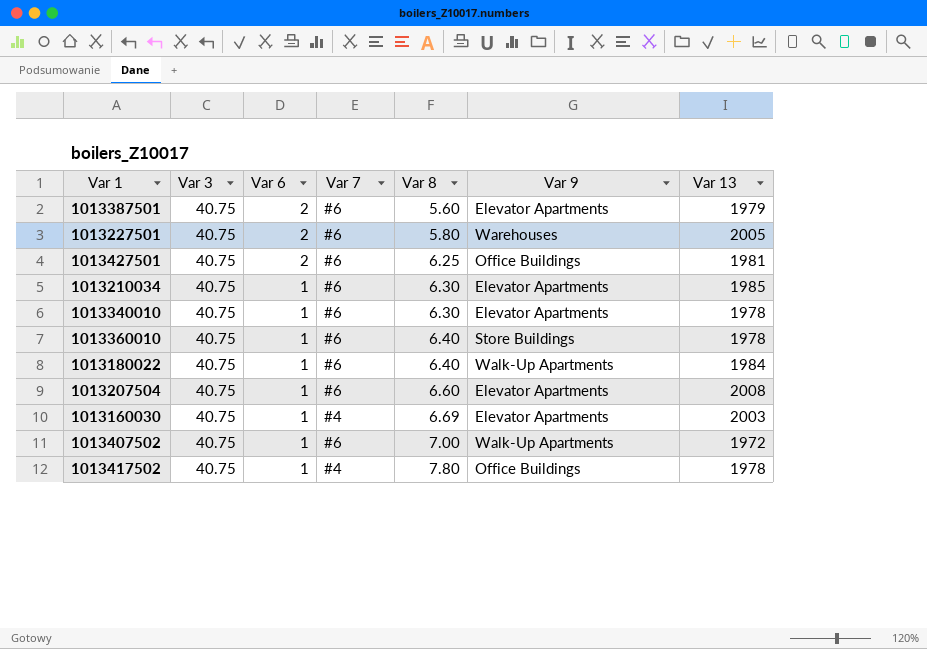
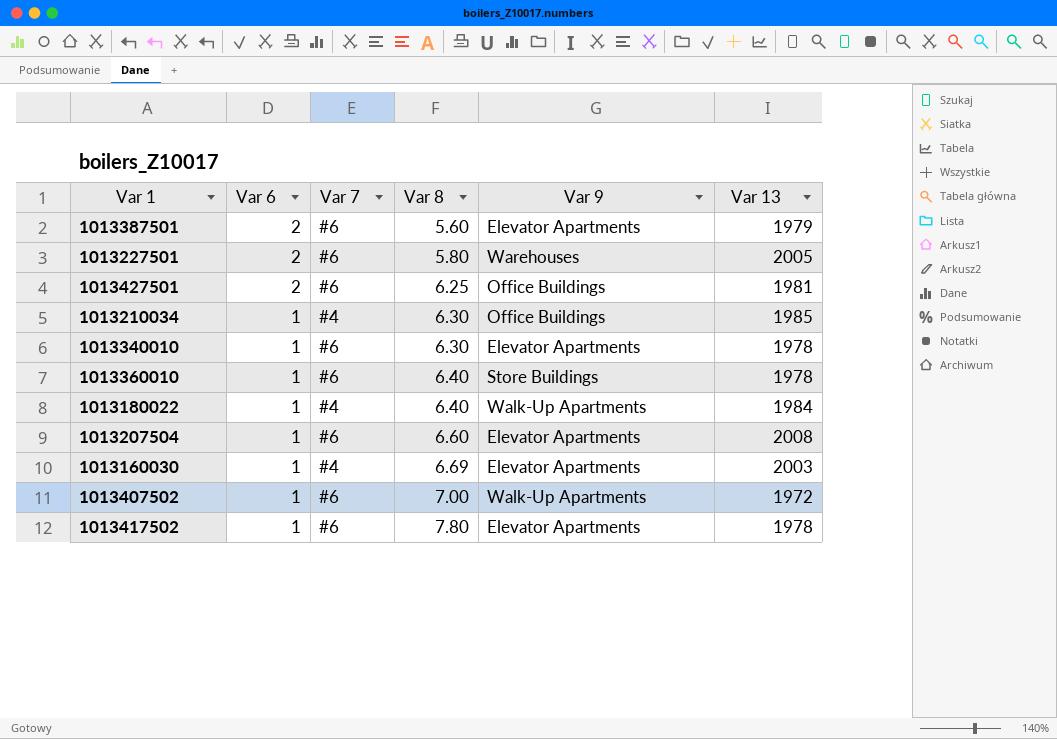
column Var 3 | position: 2 -> none
1013210034 | Var 7: #6 -> #4
1013210034 | Var 9: Elevator Apartments -> Office Buildings
1013180022 | Var 7: #6 -> #4
1013417502 | Var 7: #4 -> #6
1013417502 | Var 9: Office Buildings -> Elevator Apartments

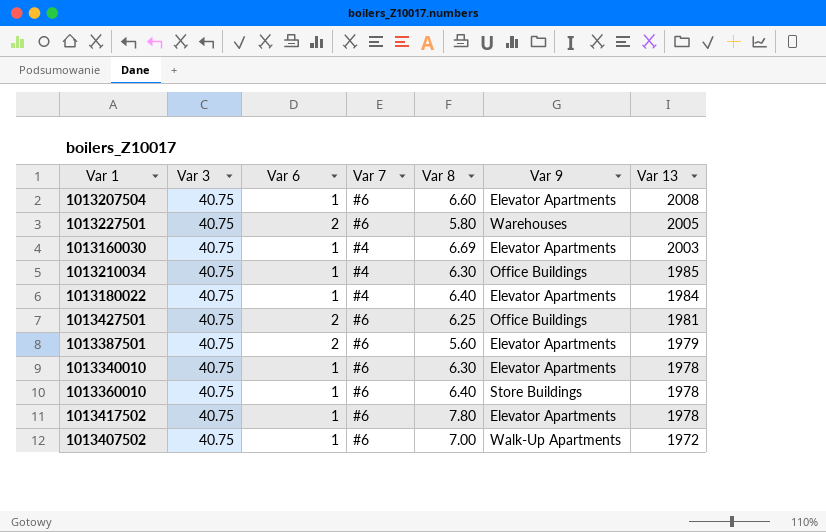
row order: Var 6 descending -> Var 13 descending
column Var 3 | position: none -> 2
1013180022 | Var 9: Walk-Up Apartments -> Elevator Apartments

